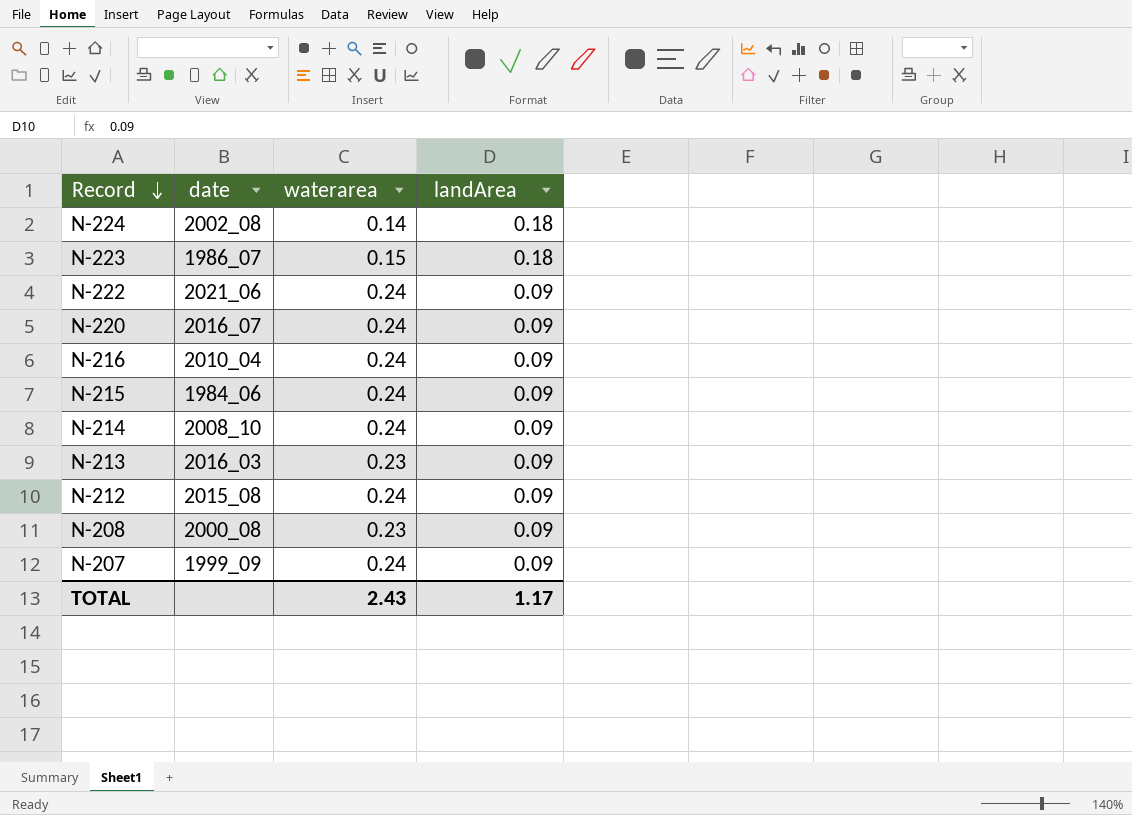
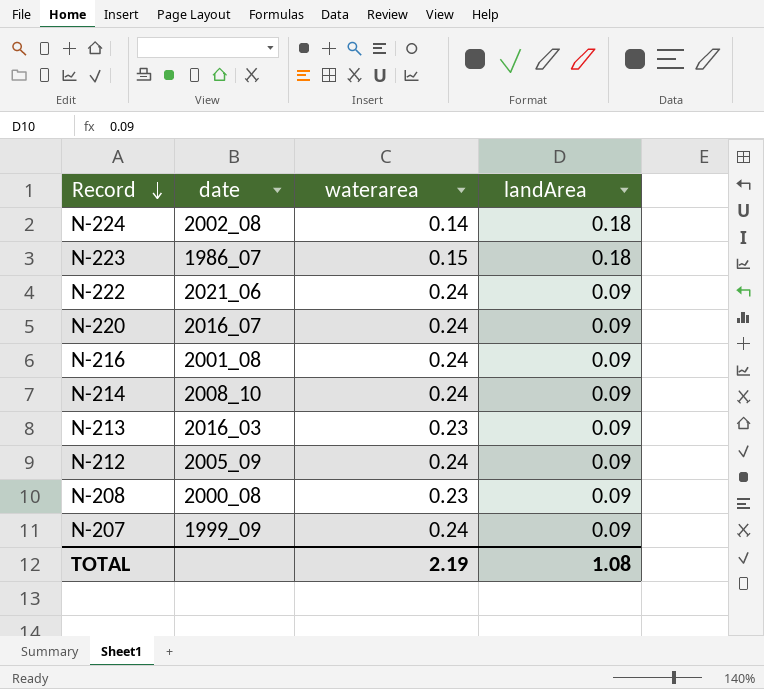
row N-215: 1984_06 | 0.24 | 0.09 -> none
N-216 | date: 2010_04 -> 2001_08
N-212 | date: 2015_08 -> 2005_09
TOTAL | waterarea: 2.43 -> 2.19
TOTAL | landArea: 1.17 -> 1.08

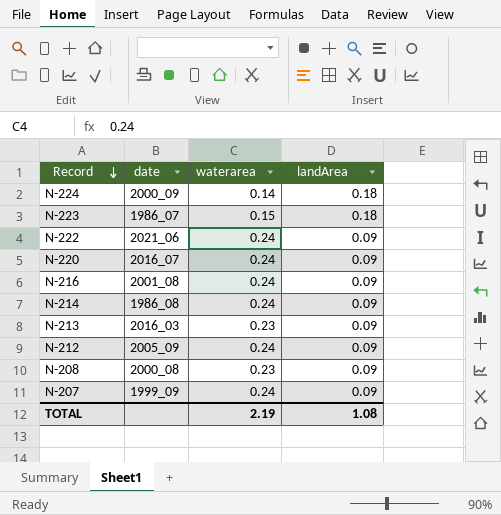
N-224 | date: 2002_08 -> 2000_09
N-214 | date: 2008_10 -> 1986_08

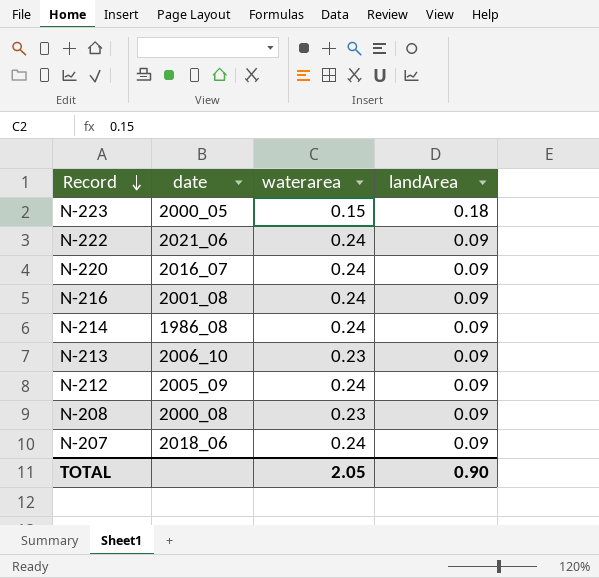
row N-224: 2000_09 | 0.14 | 0.18 -> none
N-223 | date: 1986_07 -> 2000_05
N-213 | date: 2016_03 -> 2006_10
N-207 | date: 1999_09 -> 2018_06
TOTAL | waterarea: 2.19 -> 2.05
TOTAL | landArea: 1.08 -> 0.90

